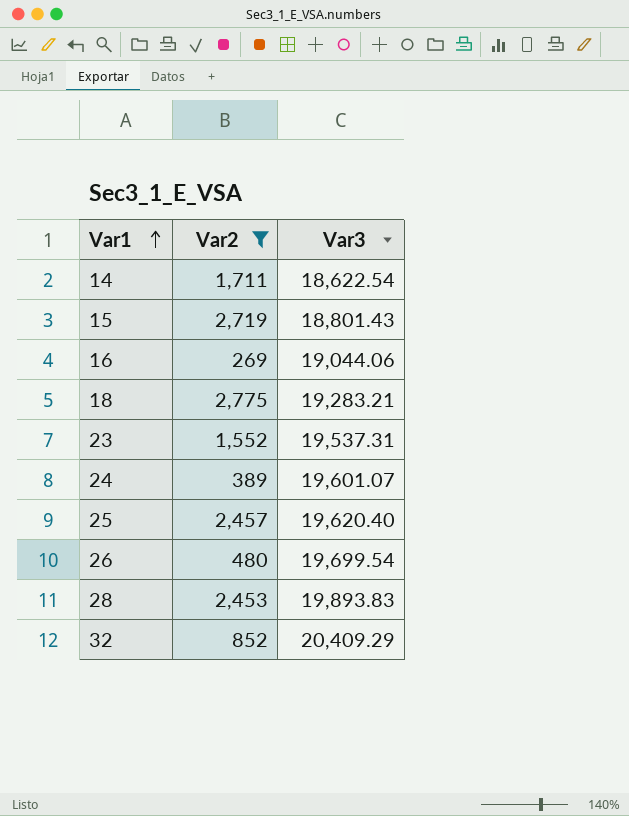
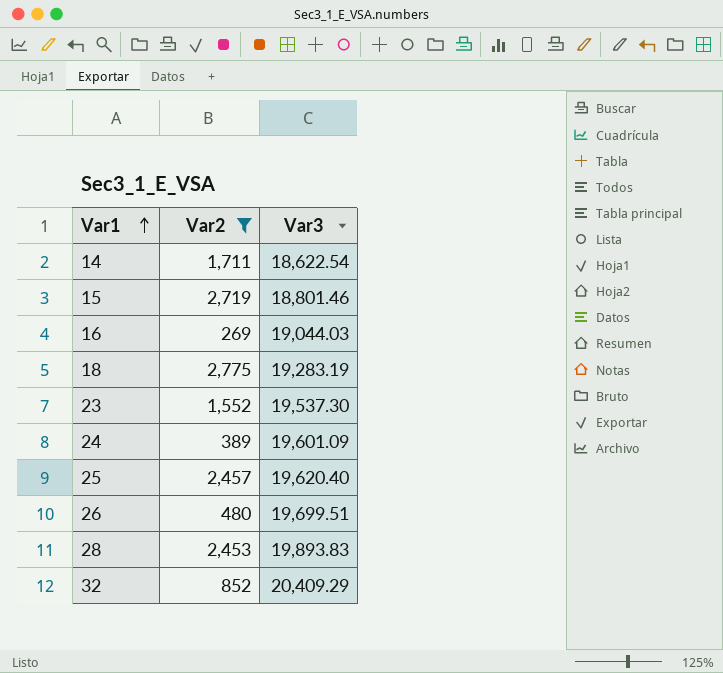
15 | Var3: 18,801.43 -> 18,801.46
16 | Var3: 19,044.06 -> 19,044.03
18 | Var3: 19,283.21 -> 19,283.19
23 | Var3: 19,537.31 -> 19,537.30
24 | Var3: 19,601.07 -> 19,601.09
26 | Var3: 19,699.54 -> 19,699.51

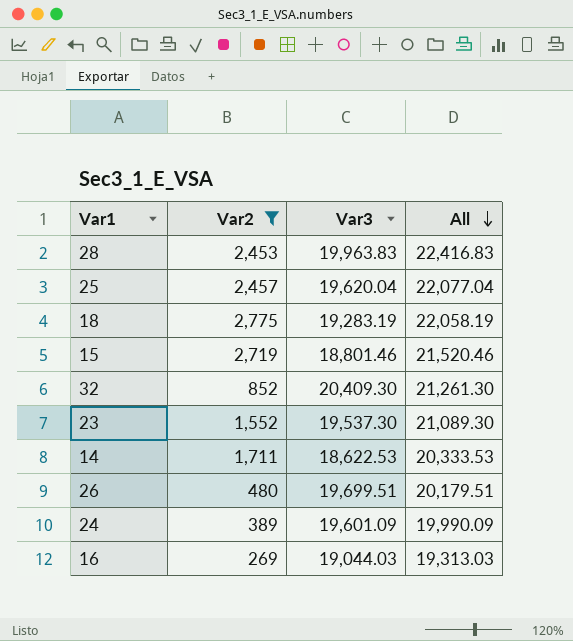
row order: Var1 ascending -> All descending
column All | formula: none -> [Var2] + [Var3]
28 | Var3: 19,893.83 -> 19,963.83
25 | Var3: 19,620.40 -> 19,620.04
32 | Var3: 20,409.29 -> 20,409.30
14 | Var3: 18,622.54 -> 18,622.53

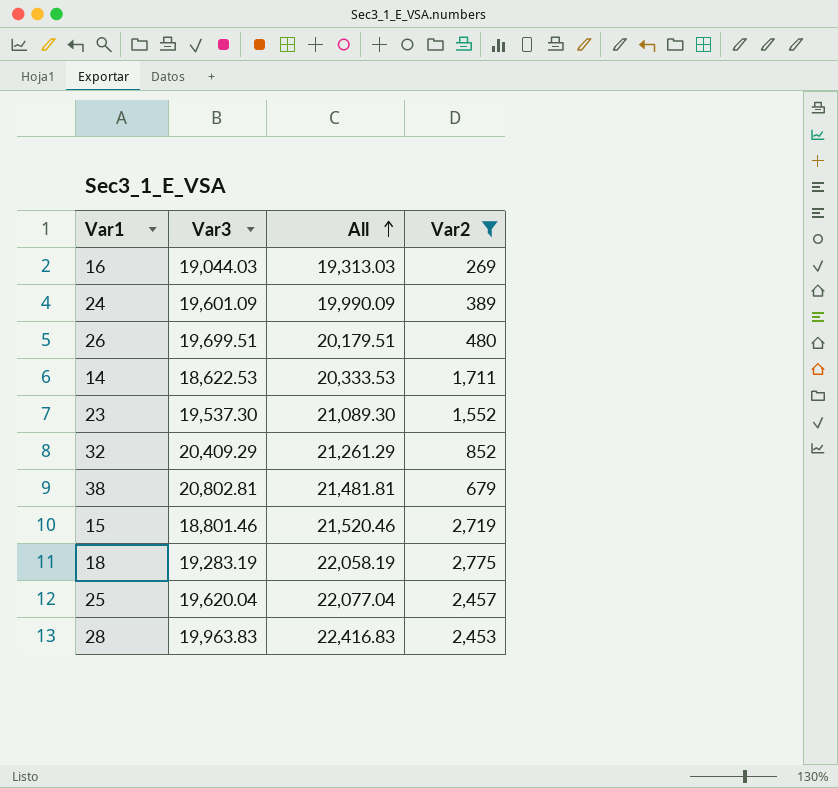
row order: All descending -> All ascending
column Var2 | position: 2 -> 4
32 | Var3: 20,409.30 -> 20,409.29
32 | All: 21,261.30 -> 21,261.29
row 38: none -> 20,802.81 | 21,481.81 | 679

